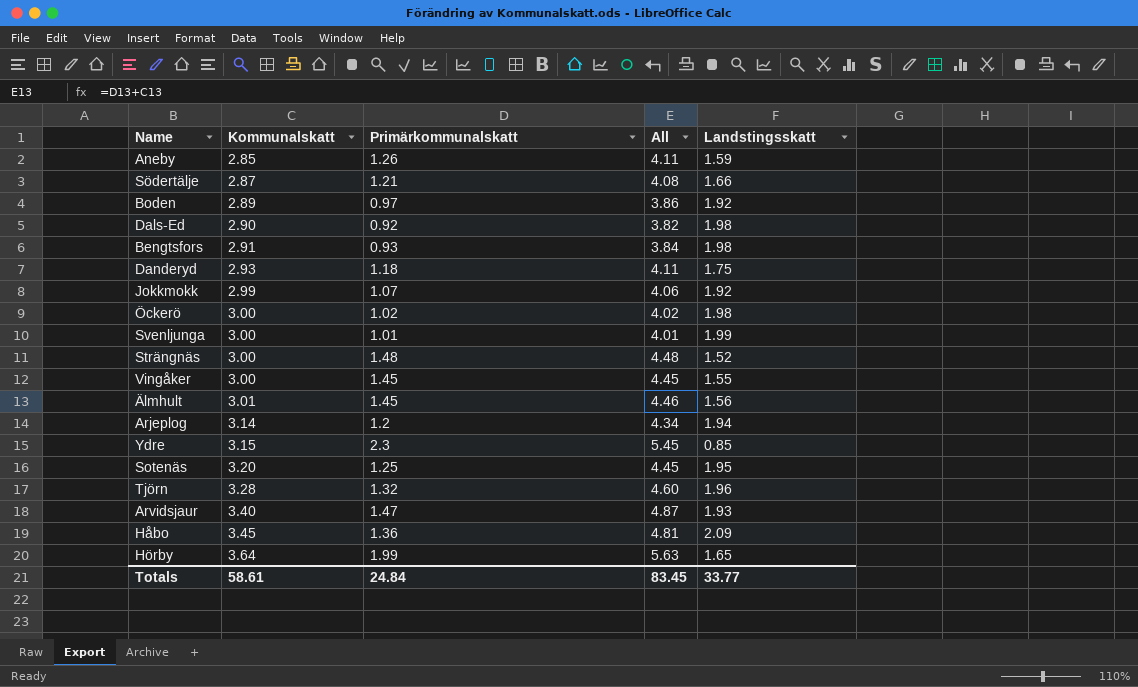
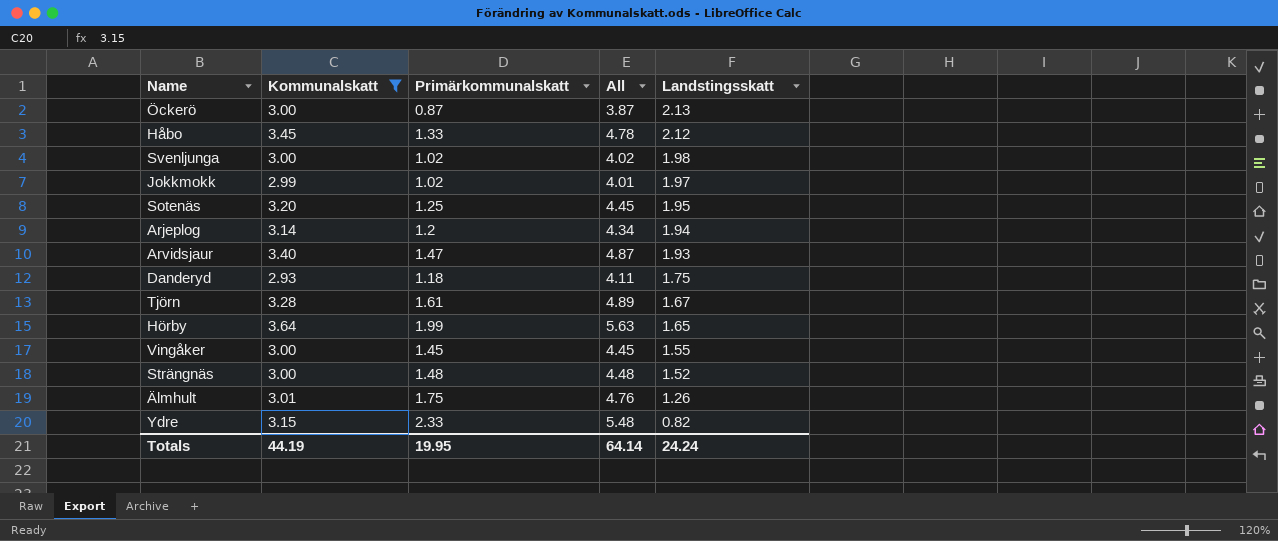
filter: none -> Kommunalskatt >= 2.93
row order: Kommunalskatt ascending -> Landstingsskatt descending
Öckerö | Primärkommunalskatt: 1.02 -> 0.87
Öckerö | All: 4.02 -> 3.87
Öckerö | Landstingsskatt: 1.98 -> 2.13
Håbo | Primärkommunalskatt: 1.36 -> 1.33
Håbo | All: 4.81 -> 4.78
Håbo | Landstingsskatt: 2.09 -> 2.12
Svenljunga | Primärkommunalskatt: 1.01 -> 1.02
Svenljunga | All: 4.01 -> 4.02
Svenljunga | Landstingsskatt: 1.99 -> 1.98
Jokkmokk | Primärkommunalskatt: 1.07 -> 1.02
Jokkmokk | All: 4.06 -> 4.01
Jokkmokk | Landstingsskatt: 1.92 -> 1.97
Tjörn | Primärkommunalskatt: 1.32 -> 1.61
Tjörn | All: 4.60 -> 4.89
Tjörn | Landstingsskatt: 1.96 -> 1.67
Älmhult | Primärkommunalskatt: 1.45 -> 1.75
Älmhult | All: 4.46 -> 4.76
Älmhult | Landstingsskatt: 1.56 -> 1.26
Ydre | Primärkommunalskatt: 2.3 -> 2.33
Ydre | All: 5.45 -> 5.48
Ydre | Landstingsskatt: 0.85 -> 0.82
Totals | Kommunalskatt: 58.61 -> 44.19
Totals | Primärkommunalskatt: 24.84 -> 19.95
Totals | All: 83.45 -> 64.14
Totals | Landstingsskatt: 33.77 -> 24.24

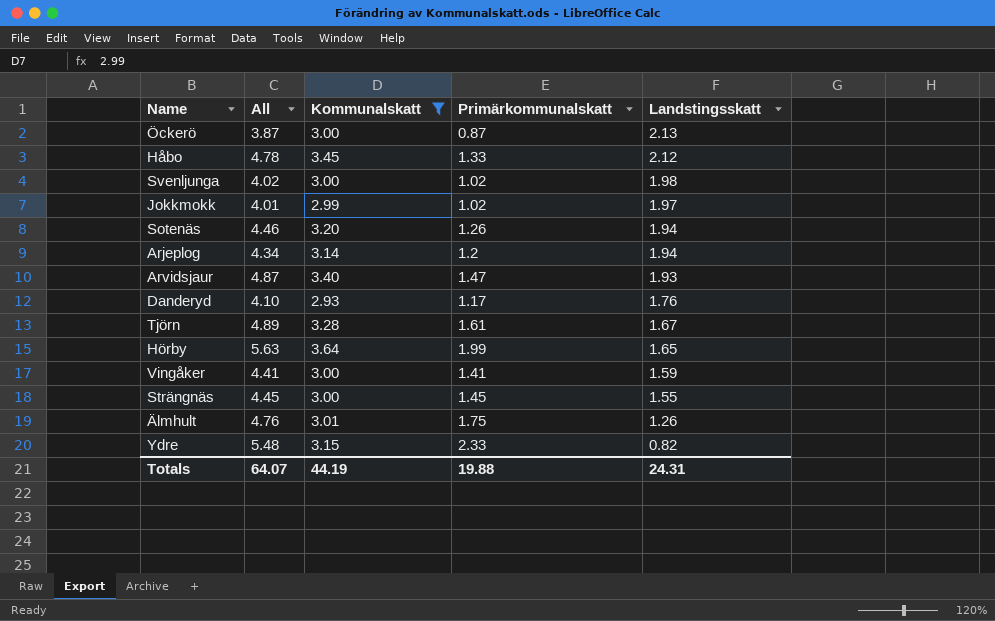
column All | position: 4 -> 2
Sotenäs | All: 4.45 -> 4.46
Sotenäs | Primärkommunalskatt: 1.25 -> 1.26
Sotenäs | Landstingsskatt: 1.95 -> 1.94
Danderyd | All: 4.11 -> 4.10
Danderyd | Primärkommunalskatt: 1.18 -> 1.17
Danderyd | Landstingsskatt: 1.75 -> 1.76
Vingåker | All: 4.45 -> 4.41
Vingåker | Primärkommunalskatt: 1.45 -> 1.41
Vingåker | Landstingsskatt: 1.55 -> 1.59
Strängnäs | All: 4.48 -> 4.45
Strängnäs | Primärkommunalskatt: 1.48 -> 1.45
Strängnäs | Landstingsskatt: 1.52 -> 1.55
Totals | All: 64.14 -> 64.07
Totals | Primärkommunalskatt: 19.95 -> 19.88
Totals | Landstingsskatt: 24.24 -> 24.31

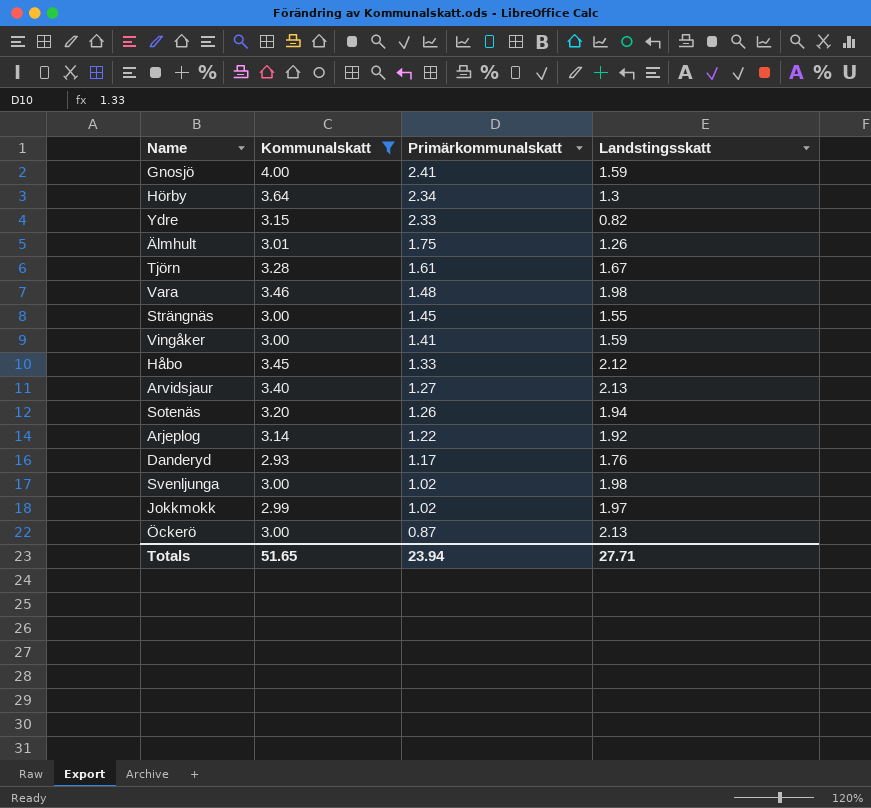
row order: Landstingsskatt descending -> Primärkommunalskatt descending
column All | formula: [Kommunalskatt] + [Primärkommunalskatt] -> none
row Gnosjö: none -> 4.00 | 2.41 | 1.59
Hörby | Primärkommunalskatt: 1.99 -> 2.34
Hörby | Landstingsskatt: 1.65 -> 1.3
row Vara: none -> 3.46 | 1.48 | 1.98
Arvidsjaur | Primärkommunalskatt: 1.47 -> 1.27
Arvidsjaur | Landstingsskatt: 1.93 -> 2.13
Arjeplog | Primärkommunalskatt: 1.2 -> 1.22
Arjeplog | Landstingsskatt: 1.94 -> 1.92
Totals | Kommunalskatt: 44.19 -> 51.65
Totals | Primärkommunalskatt: 19.88 -> 23.94
Totals | Landstingsskatt: 24.31 -> 27.71

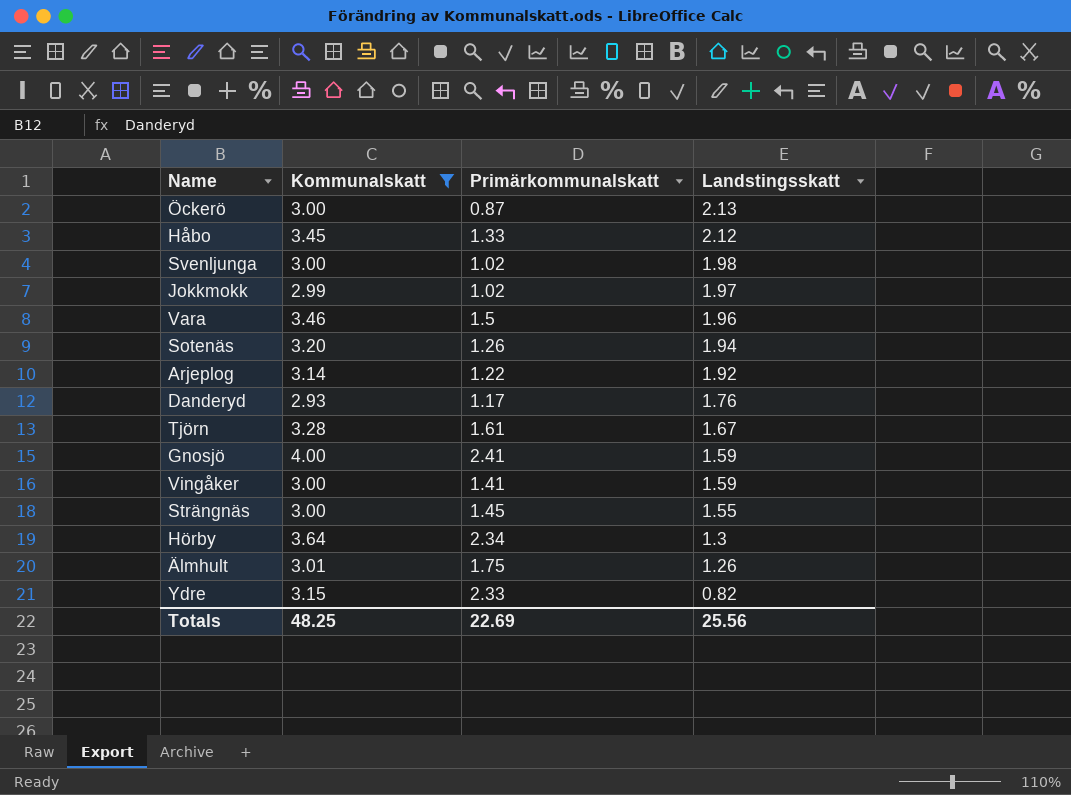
row order: Primärkommunalskatt descending -> Landstingsskatt descending
row Arvidsjaur: 3.40 | 1.27 | 2.13 -> none
Vara | Primärkommunalskatt: 1.48 -> 1.5
Vara | Landstingsskatt: 1.98 -> 1.96
Totals | Kommunalskatt: 51.65 -> 48.25
Totals | Primärkommunalskatt: 23.94 -> 22.69
Totals | Landstingsskatt: 27.71 -> 25.56

